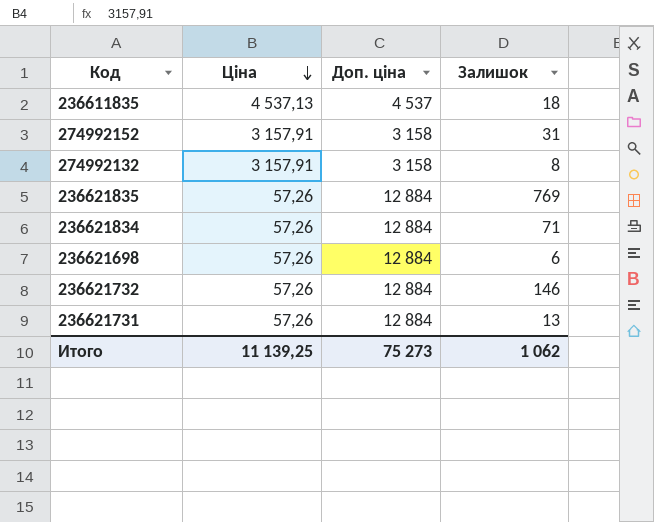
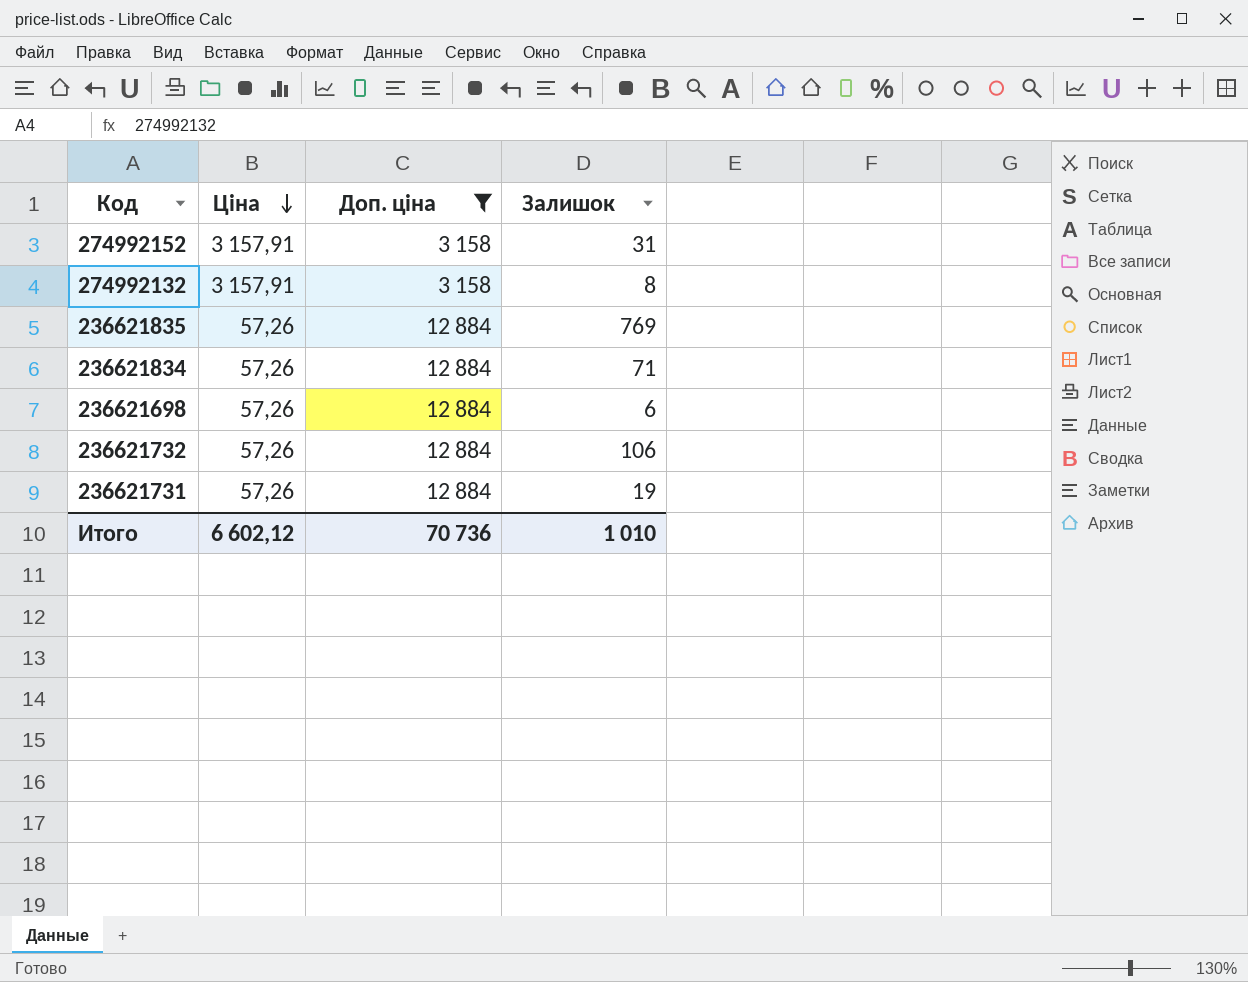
filter: none -> Доп. ціна != 4 537
236621732 | Залишок: 146 -> 106
236621731 | Залишок: 13 -> 19
Итого | Ціна: 11 139,25 -> 6 602,12
Итого | Доп. ціна: 75 273 -> 70 736
Итого | Залишок: 1 062 -> 1 010

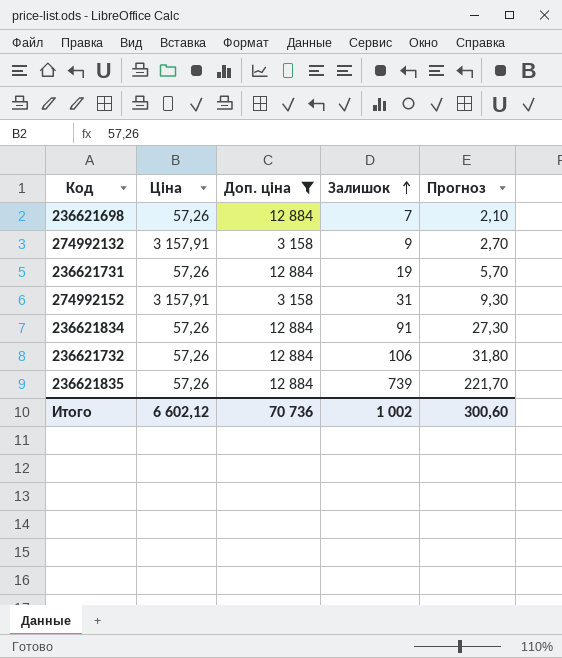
row order: Ціна descending -> Залишок ascending
column Прогноз | formula: none -> [Залишок] * 0,3
236621698 | Залишок: 6 -> 7
274992132 | Залишок: 8 -> 9
236621834 | Залишок: 71 -> 91
236621835 | Залишок: 769 -> 739
Итого | Залишок: 1 010 -> 1 002

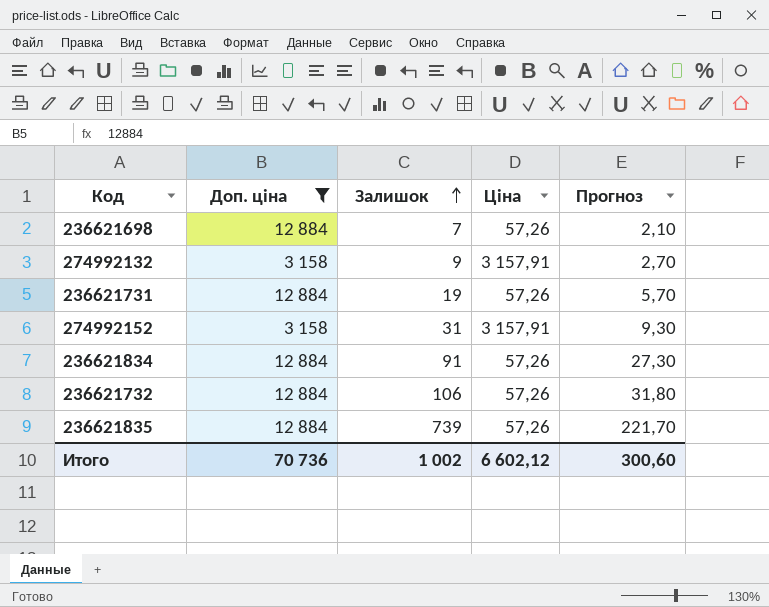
column Ціна | position: 2 -> 4

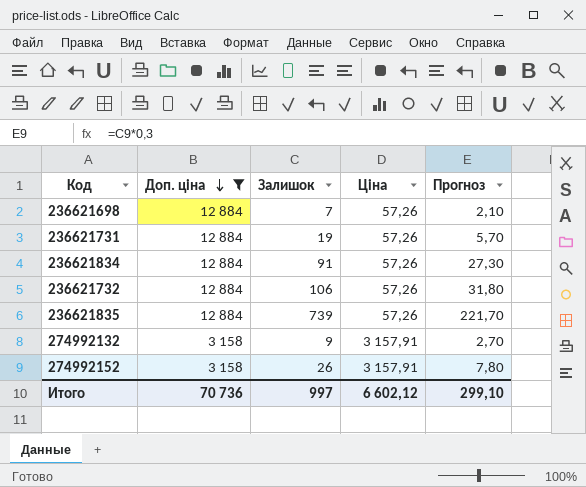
row order: Залишок ascending -> Доп. ціна descending
274992152 | Залишок: 31 -> 26
274992152 | Прогноз: 9,30 -> 7,80
Итого | Залишок: 1 002 -> 997
Итого | Прогноз: 300,60 -> 299,10

